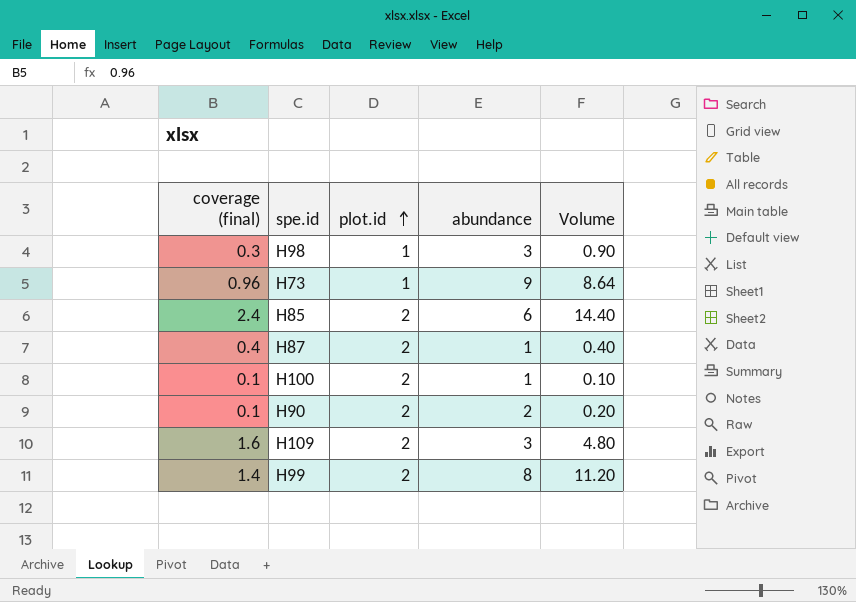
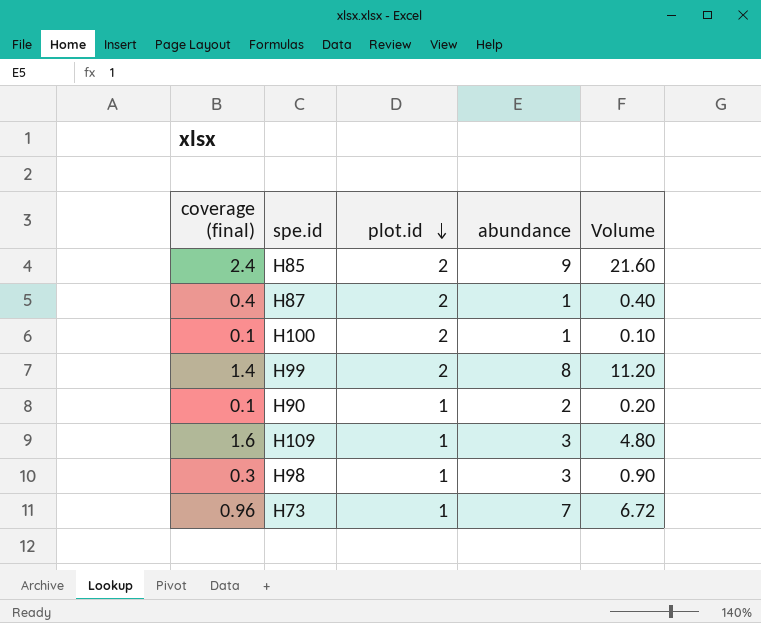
row order: plot.id ascending -> plot.id descending
H85 | abundance: 6 -> 9
H85 | Volume: 14.40 -> 21.60
H90 | plot.id: 2 -> 1
H109 | plot.id: 2 -> 1
H73 | abundance: 9 -> 7
H73 | Volume: 8.64 -> 6.72

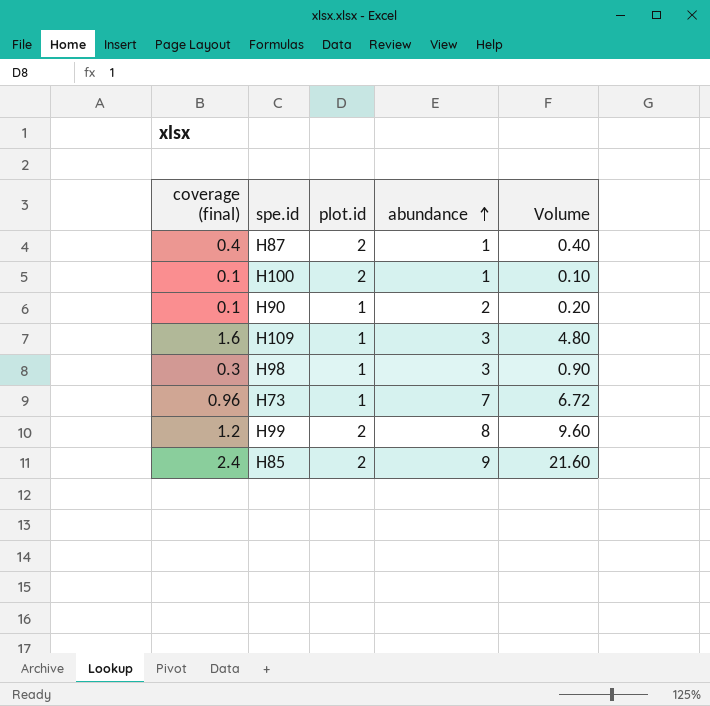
row order: plot.id descending -> abundance ascending
H99 | coverage (final): 1.4 -> 1.2
H99 | Volume: 11.20 -> 9.60

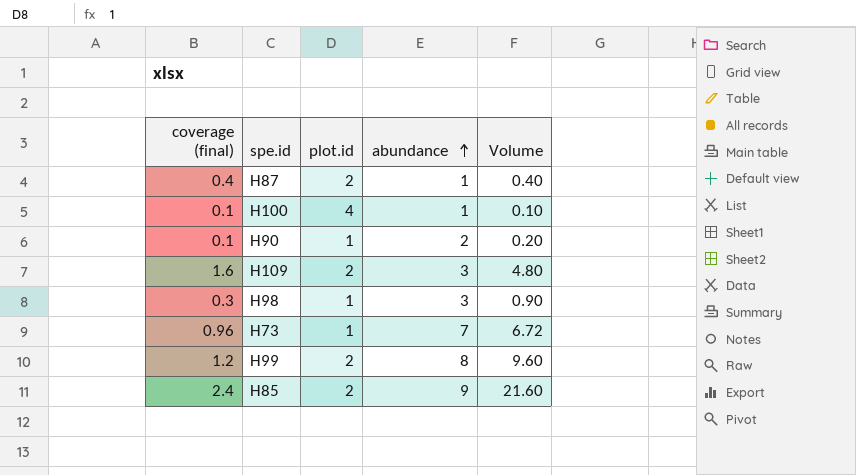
H100 | plot.id: 2 -> 4
H109 | plot.id: 1 -> 2

